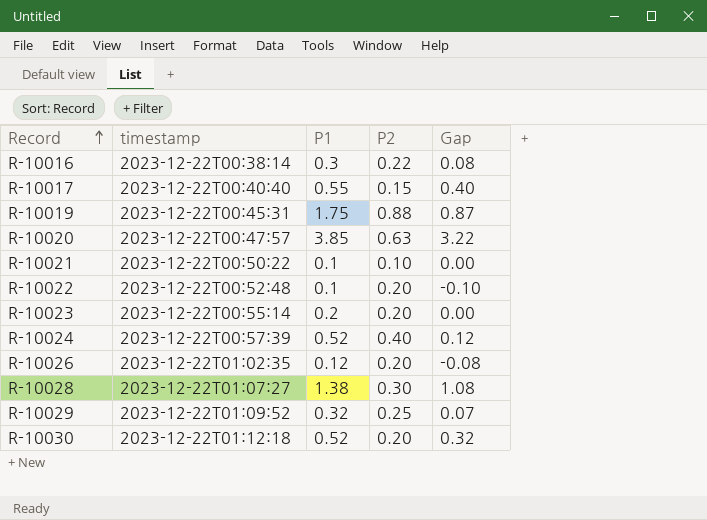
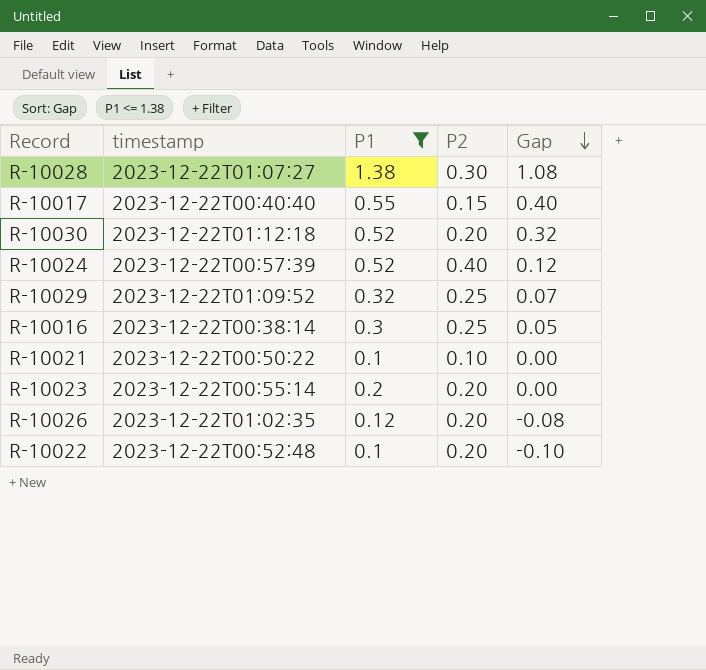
filter: none -> P1 <= 1.38
row order: Record ascending -> Gap descending
R-10016 | P2: 0.22 -> 0.25
R-10016 | Gap: 0.08 -> 0.05

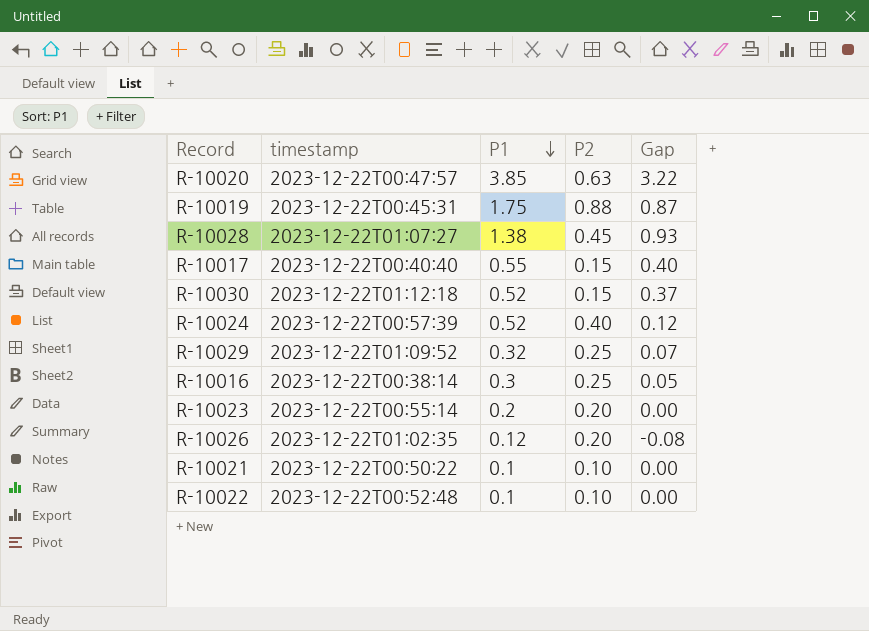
filter: P1 <= 1.38 -> none
row order: Gap descending -> P1 descending
R-10028 | P2: 0.30 -> 0.45
R-10028 | Gap: 1.08 -> 0.93
R-10030 | P2: 0.20 -> 0.15
R-10030 | Gap: 0.32 -> 0.37
R-10022 | P2: 0.20 -> 0.10
R-10022 | Gap: -0.10 -> 0.00

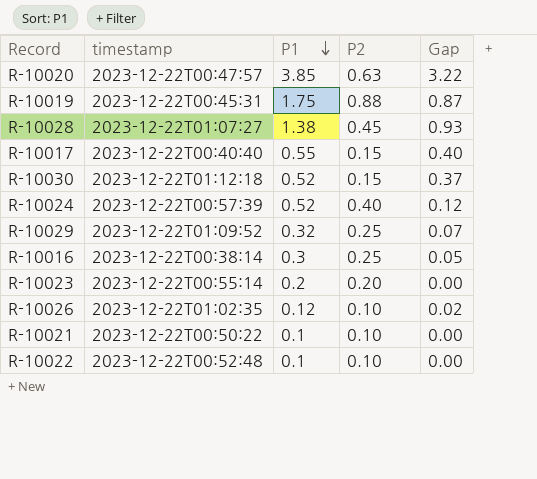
R-10026 | P2: 0.20 -> 0.10
R-10026 | Gap: -0.08 -> 0.02

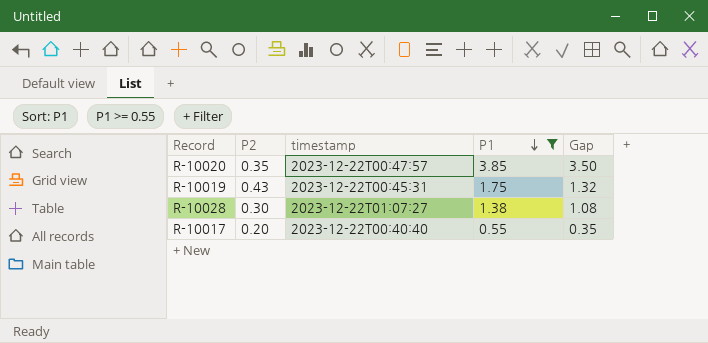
filter: none -> P1 >= 0.55
column P2 | position: 4 -> 2
R-10020 | P2: 0.63 -> 0.35
R-10020 | Gap: 3.22 -> 3.50
R-10019 | P2: 0.88 -> 0.43
R-10019 | Gap: 0.87 -> 1.32
R-10028 | P2: 0.45 -> 0.30
R-10028 | Gap: 0.93 -> 1.08
R-10017 | P2: 0.15 -> 0.20
R-10017 | Gap: 0.40 -> 0.35

